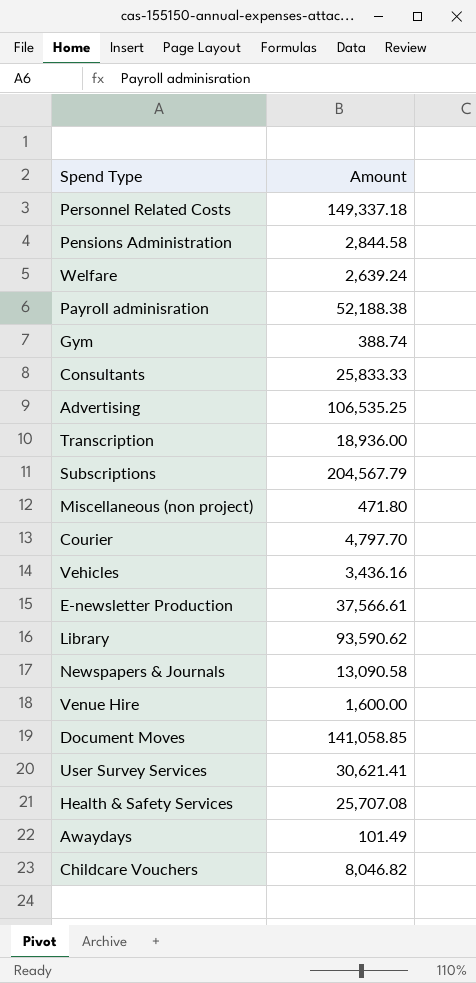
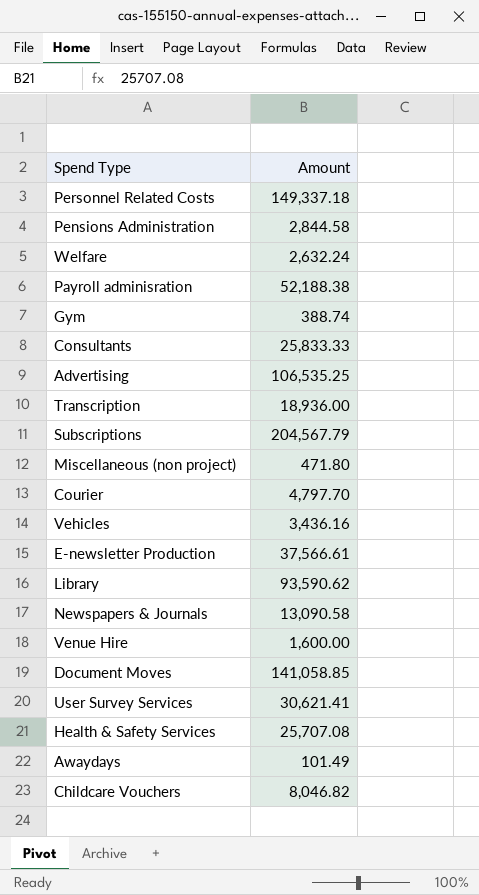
Welfare | Amount: 2,639.24 -> 2,632.24

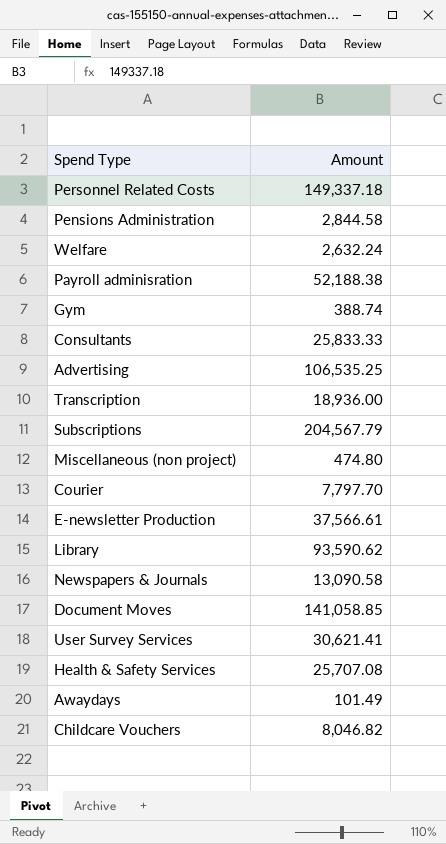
row Vehicles: 3,436.16 -> none
row Venue Hire: 1,600.00 -> none
Miscellaneous (non project) | Amount: 471.80 -> 474.80
Courier | Amount: 4,797.70 -> 7,797.70

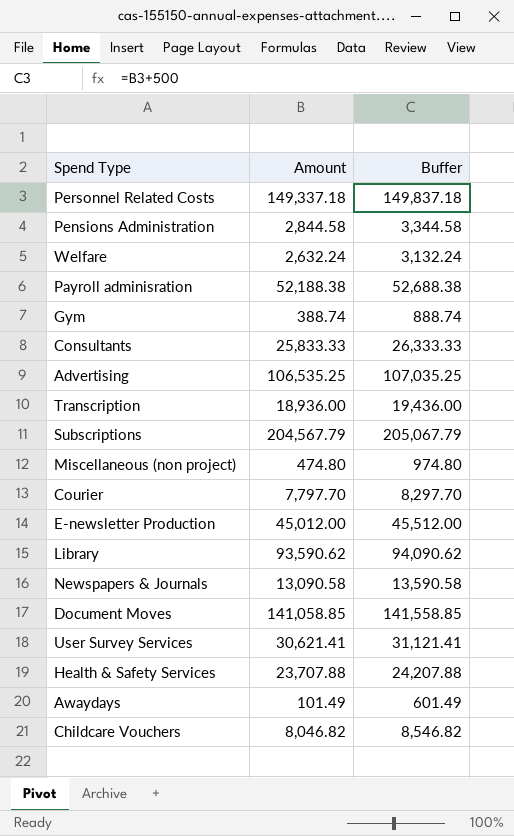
column Buffer | formula: none -> [Amount] + 500
E-newsletter Production | Amount: 37,566.61 -> 45,012.00
Health & Safety Services | Amount: 25,707.08 -> 23,707.88

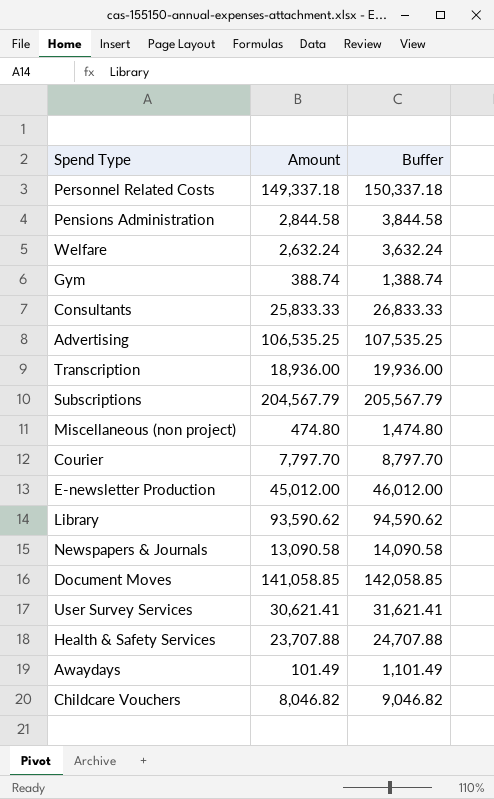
column Buffer | formula: [Amount] + 500 -> [Amount] + 1000
row Payroll adminisration: 52,188.38 | 52,688.38 -> none

